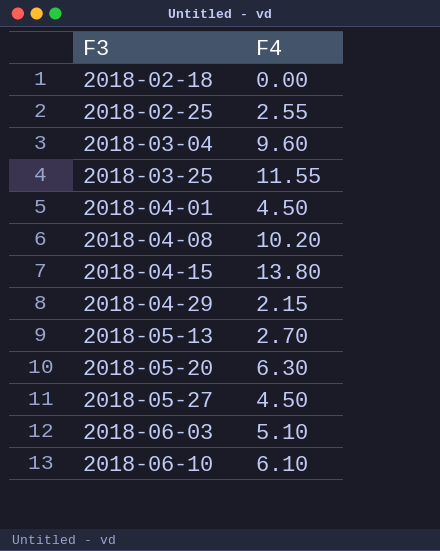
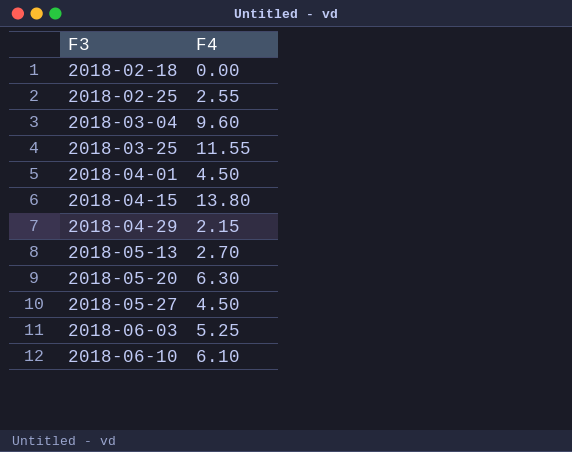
row 2018-04-08: 10.20 -> none
2018-06-03 | F4: 5.10 -> 5.25

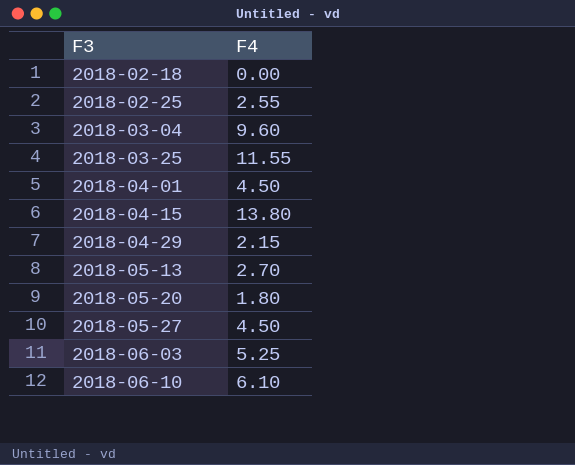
2018-05-20 | F4: 6.30 -> 1.80

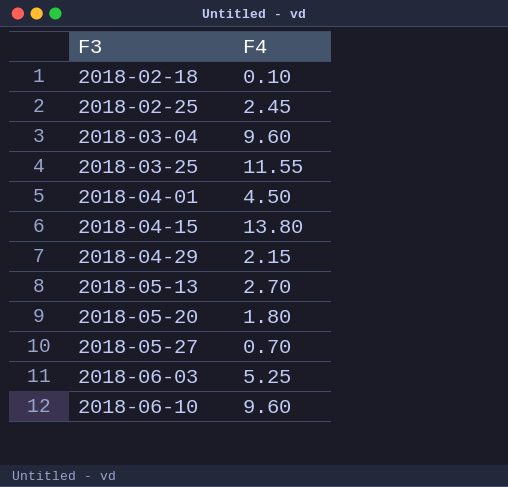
2018-02-18 | F4: 0.00 -> 0.10
2018-02-25 | F4: 2.55 -> 2.45
2018-05-27 | F4: 4.50 -> 0.70
2018-06-10 | F4: 6.10 -> 9.60

